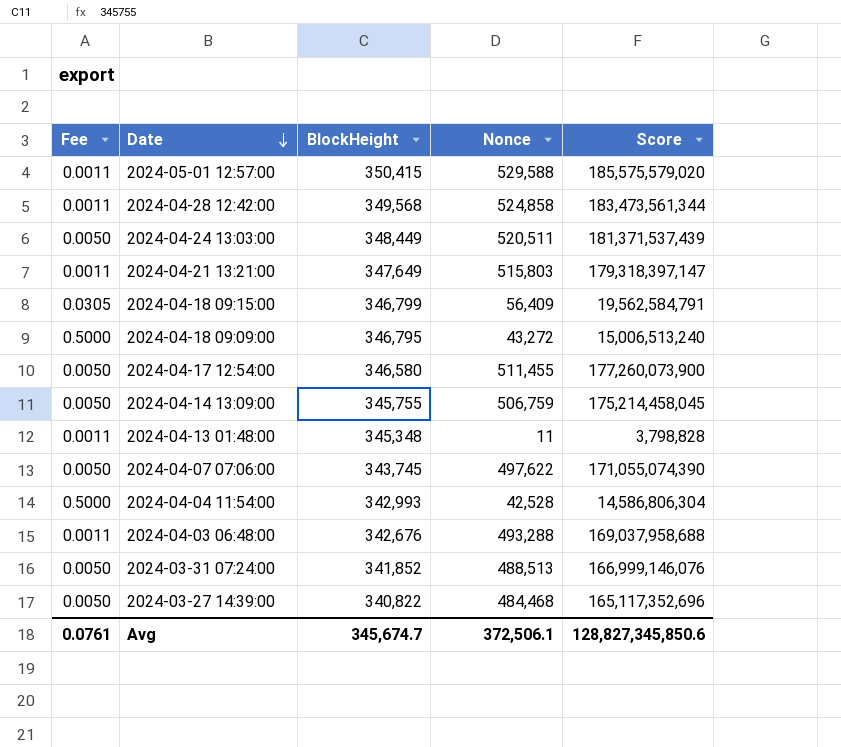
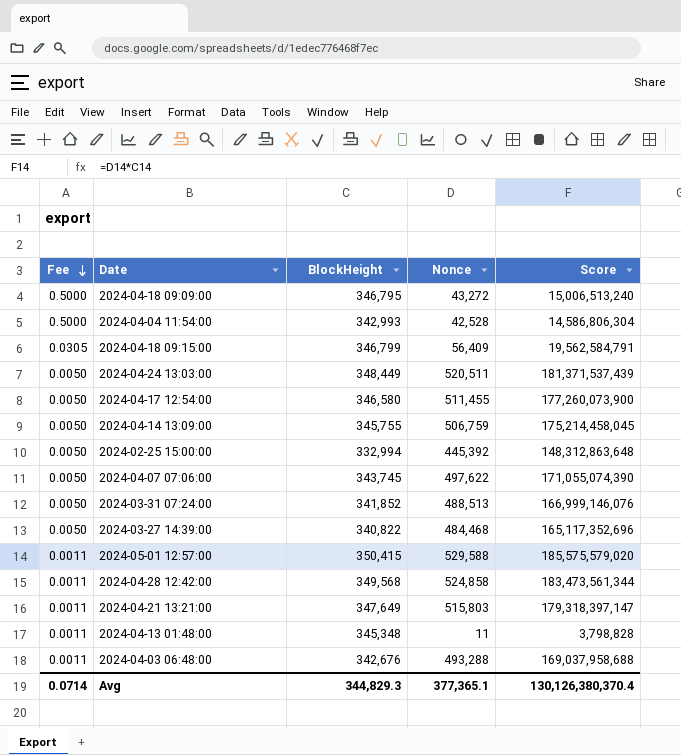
row order: Date descending -> Fee descending
row 2024-02-25 15:00:00: none -> 0.0050 | 332,994 | 445,392 | 148,312,863,648
Avg | Fee: 0.0761 -> 0.0714
Avg | BlockHeight: 345,674.7 -> 344,829.3
Avg | Nonce: 372,506.1 -> 377,365.1
Avg | Score: 128,827,345,850.6 -> 130,126,380,370.4

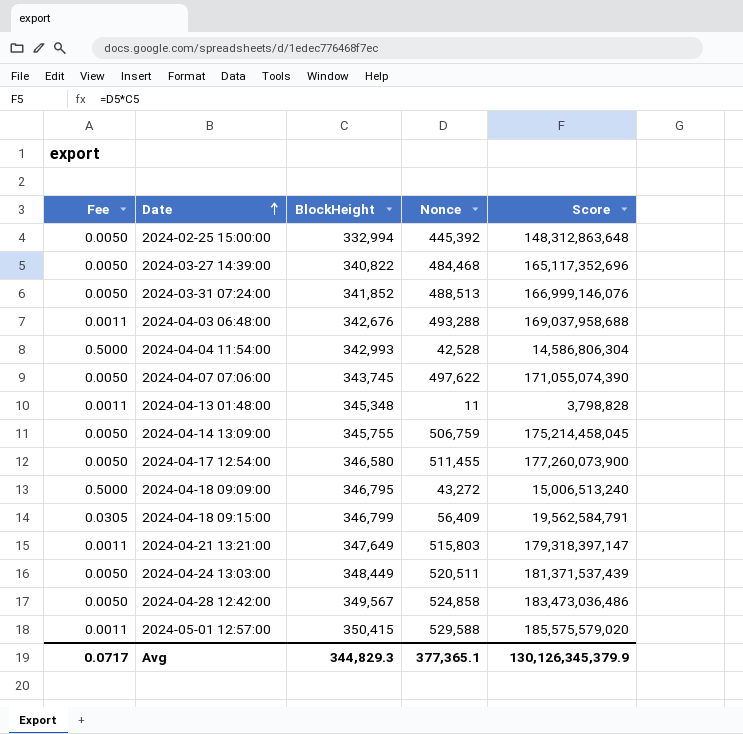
row order: Fee descending -> Date ascending
2024-04-28 12:42:00 | Fee: 0.0011 -> 0.0050
2024-04-28 12:42:00 | BlockHeight: 349,568 -> 349,567
2024-04-28 12:42:00 | Score: 183,473,561,344 -> 183,473,036,486
Avg | Fee: 0.0714 -> 0.0717
Avg | Score: 130,126,380,370.4 -> 130,126,345,379.9

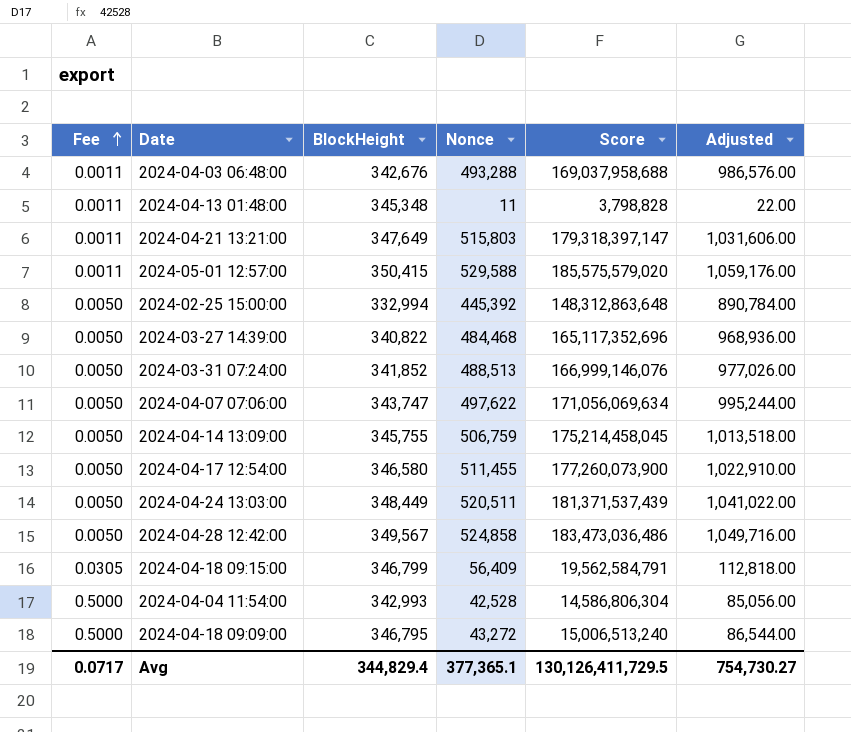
row order: Date ascending -> Fee ascending
column Adjusted | formula: none -> [Nonce] * 2
2024-04-07 07:06:00 | BlockHeight: 343,745 -> 343,747
2024-04-07 07:06:00 | Score: 171,055,074,390 -> 171,056,069,634
Avg | BlockHeight: 344,829.3 -> 344,829.4
Avg | Score: 130,126,345,379.9 -> 130,126,411,729.5

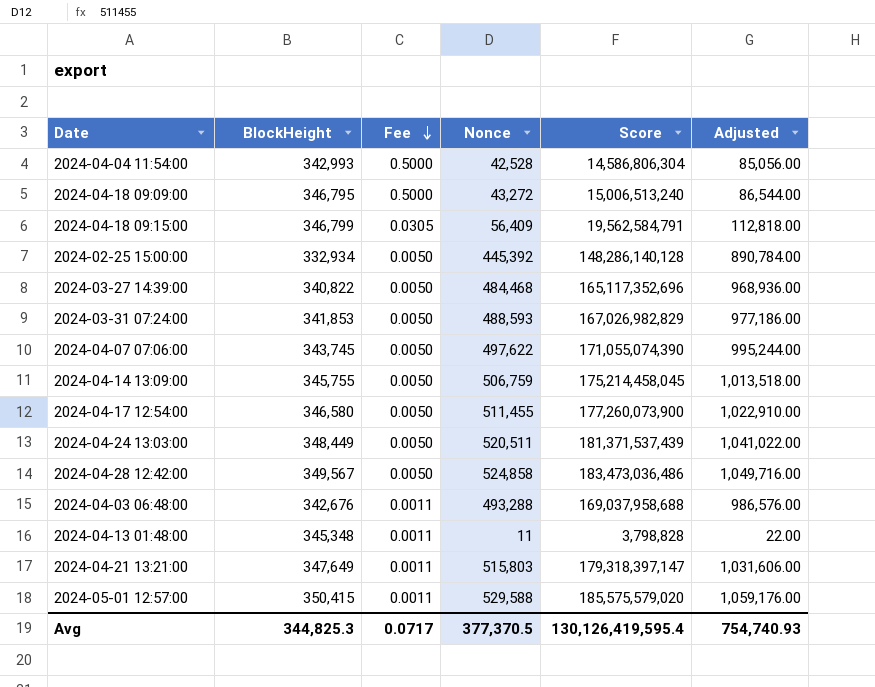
row order: Fee ascending -> Fee descending
column Fee | position: 1 -> 3
2024-02-25 15:00:00 | BlockHeight: 332,994 -> 332,934
2024-02-25 15:00:00 | Score: 148,312,863,648 -> 148,286,140,128
2024-03-31 07:24:00 | BlockHeight: 341,852 -> 341,853
2024-03-31 07:24:00 | Nonce: 488,513 -> 488,593
2024-03-31 07:24:00 | Score: 166,999,146,076 -> 167,026,982,829
2024-03-31 07:24:00 | Adjusted: 977,026.00 -> 977,186.00
2024-04-07 07:06:00 | BlockHeight: 343,747 -> 343,745
2024-04-07 07:06:00 | Score: 171,056,069,634 -> 171,055,074,390
Avg | BlockHeight: 344,829.4 -> 344,825.3
Avg | Nonce: 377,365.1 -> 377,370.5
Avg | Score: 130,126,411,729.5 -> 130,126,419,595.4
Avg | Adjusted: 754,730.27 -> 754,740.93

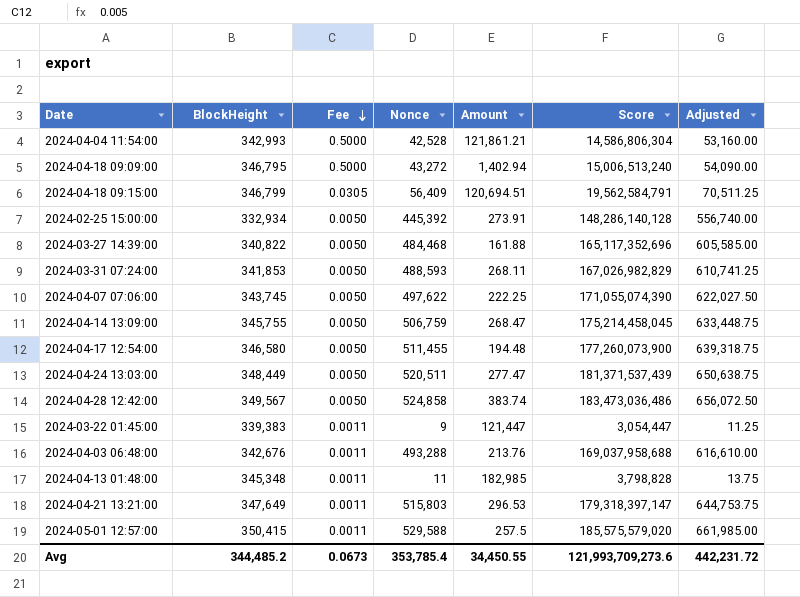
column Amount | position: none -> 5
column Adjusted | formula: [Nonce] * 2 -> [Nonce] * 1.25
row 2024-03-22 01:45:00: none -> 339,383 | 0.0011 | 9 | 121,447 | 3,054,447 | 11.25
Avg | BlockHeight: 344,825.3 -> 344,485.2
Avg | Fee: 0.0717 -> 0.0673
Avg | Nonce: 377,370.5 -> 353,785.4
Avg | Score: 130,126,419,595.4 -> 121,993,709,273.6
Avg | Adjusted: 754,740.93 -> 442,231.72

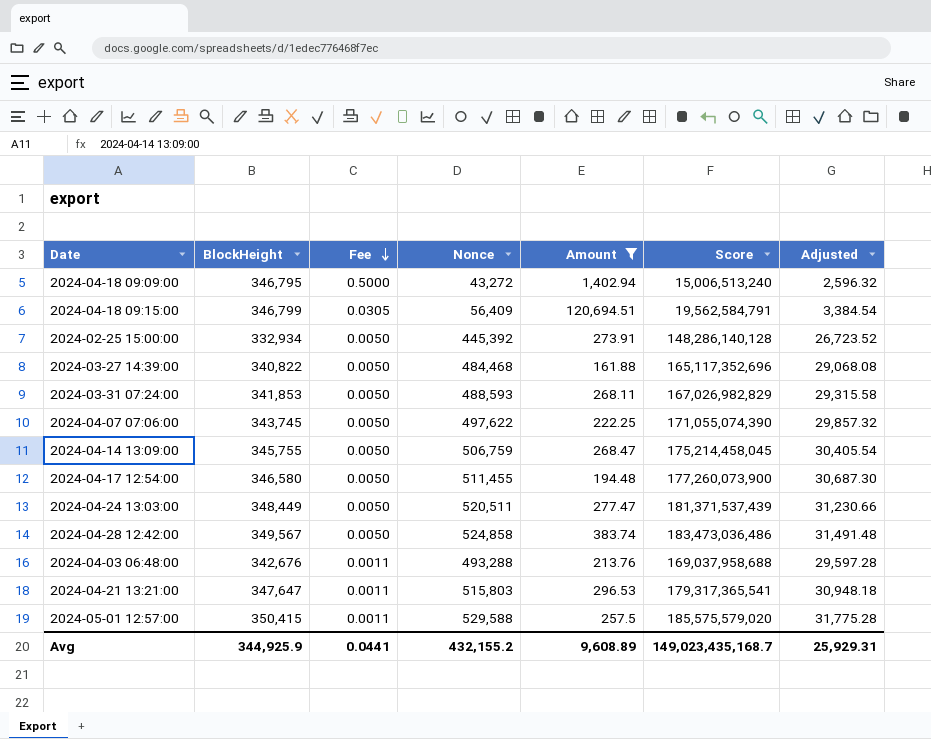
filter: none -> Amount <= 120,694.51
column Adjusted | formula: [Nonce] * 1.25 -> [Nonce] * 0.06
2024-04-21 13:21:00 | BlockHeight: 347,649 -> 347,647
2024-04-21 13:21:00 | Score: 179,318,397,147 -> 179,317,365,541
Avg | BlockHeight: 344,485.2 -> 344,925.9
Avg | Fee: 0.0673 -> 0.0441
Avg | Nonce: 353,785.4 -> 432,155.2
Avg | Amount: 34,450.55 -> 9,608.89
Avg | Score: 121,993,709,273.6 -> 149,023,435,168.7
Avg | Adjusted: 442,231.72 -> 25,929.31

